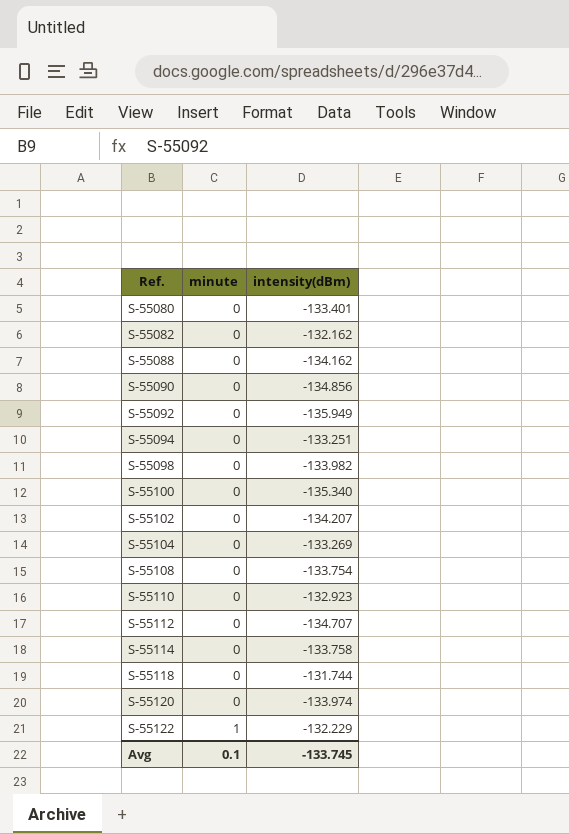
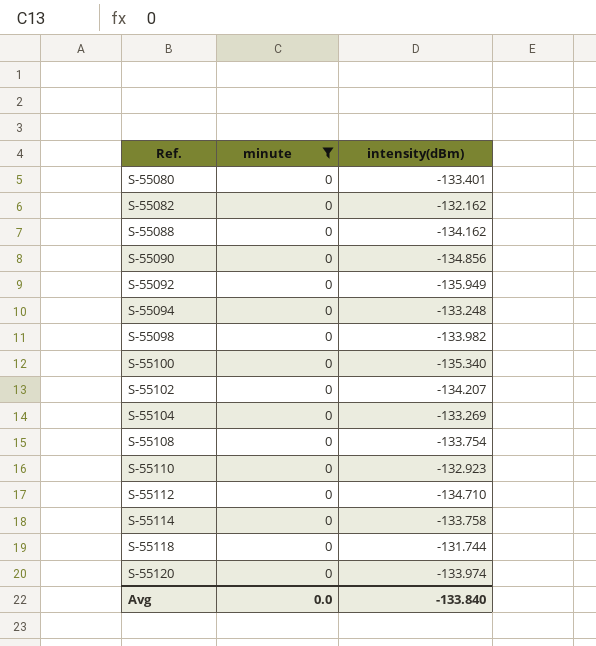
filter: none -> minute = 0
S-55094 | intensity(dBm): -133.251 -> -133.248
S-55112 | intensity(dBm): -134.707 -> -134.710
Avg | minute: 0.1 -> 0.0
Avg | intensity(dBm): -133.745 -> -133.840

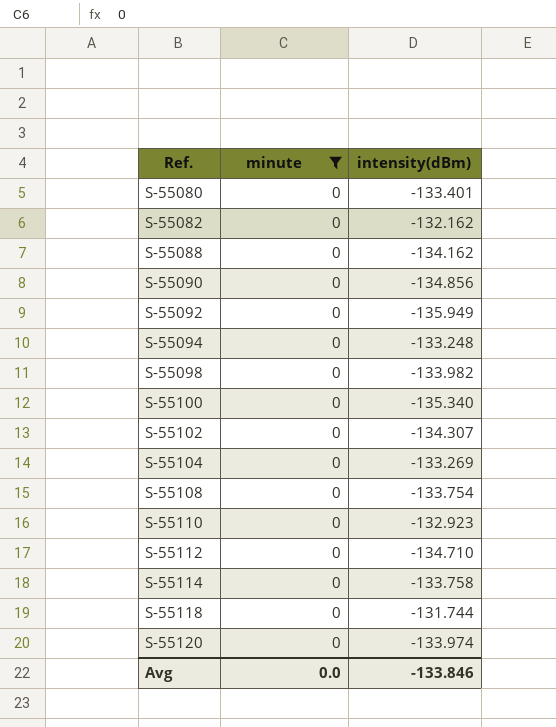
S-55102 | intensity(dBm): -134.207 -> -134.307
Avg | intensity(dBm): -133.840 -> -133.846

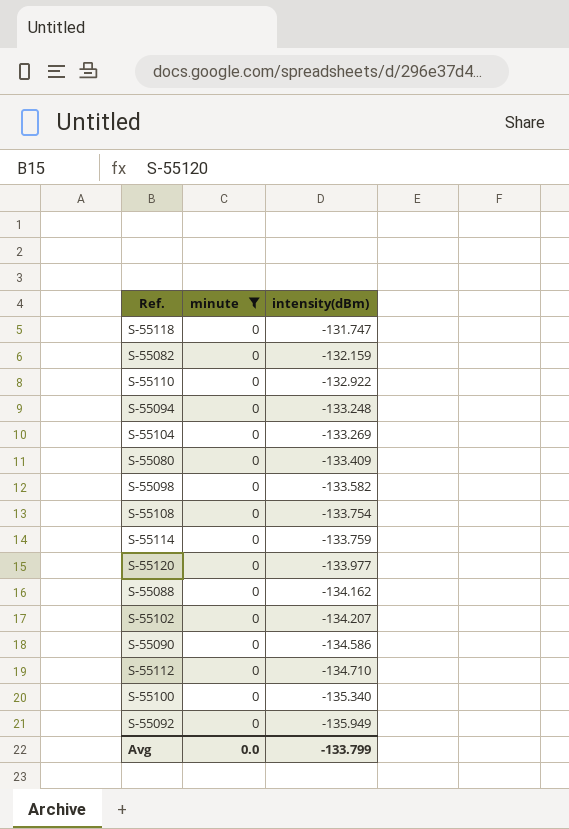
row order: Ref. ascending -> intensity(dBm) descending
S-55118 | intensity(dBm): -131.744 -> -131.747
S-55082 | intensity(dBm): -132.162 -> -132.159
S-55110 | intensity(dBm): -132.923 -> -132.922
S-55080 | intensity(dBm): -133.401 -> -133.409
S-55098 | intensity(dBm): -133.982 -> -133.582
S-55114 | intensity(dBm): -133.758 -> -133.759
S-55120 | intensity(dBm): -133.974 -> -133.977
S-55102 | intensity(dBm): -134.307 -> -134.207
S-55090 | intensity(dBm): -134.856 -> -134.586
Avg | intensity(dBm): -133.846 -> -133.799

